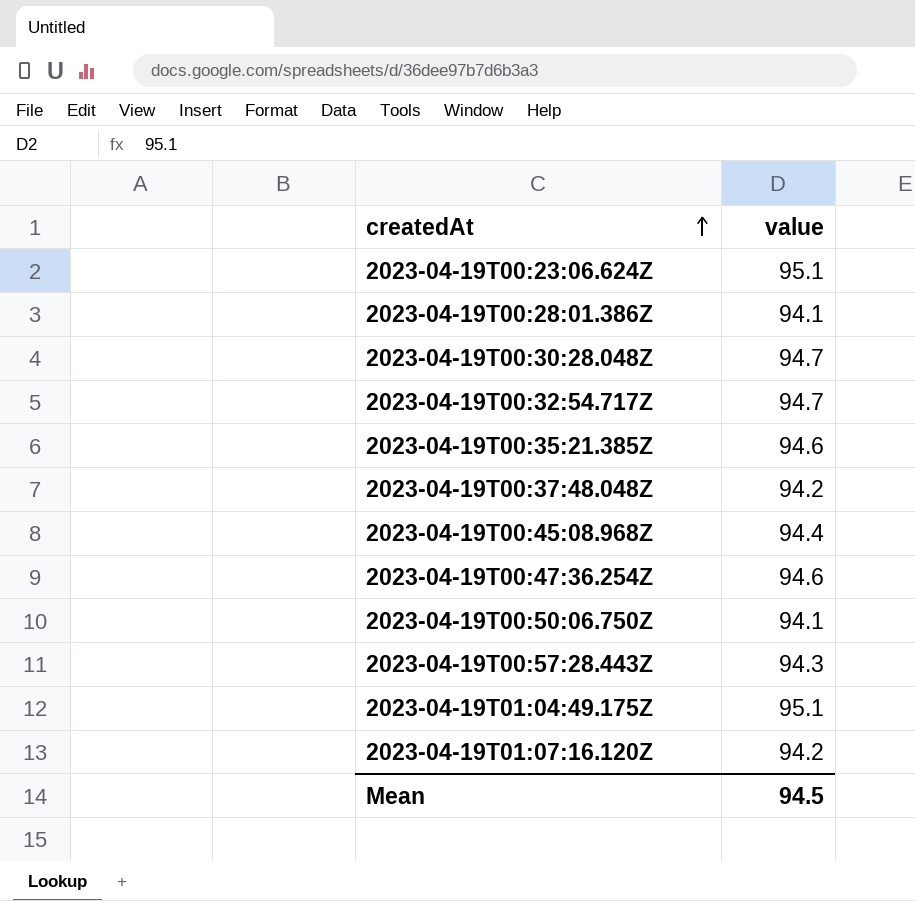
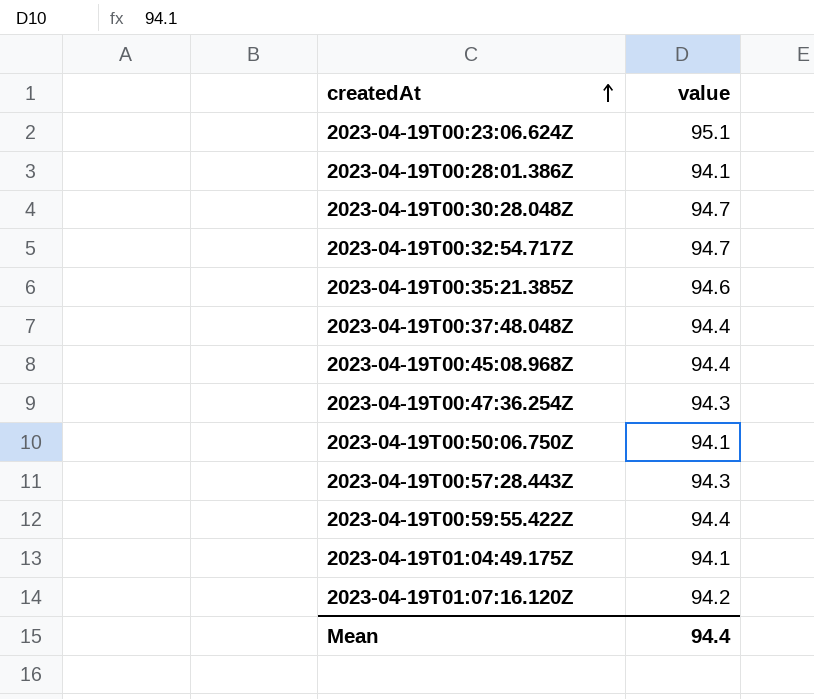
2023-04-19T00:37:48.048Z | value: 94.2 -> 94.4
2023-04-19T00:47:36.254Z | value: 94.6 -> 94.3
row 2023-04-19T00:59:55.422Z: none -> 94.4
2023-04-19T01:04:49.175Z | value: 95.1 -> 94.1
Mean | value: 94.5 -> 94.4

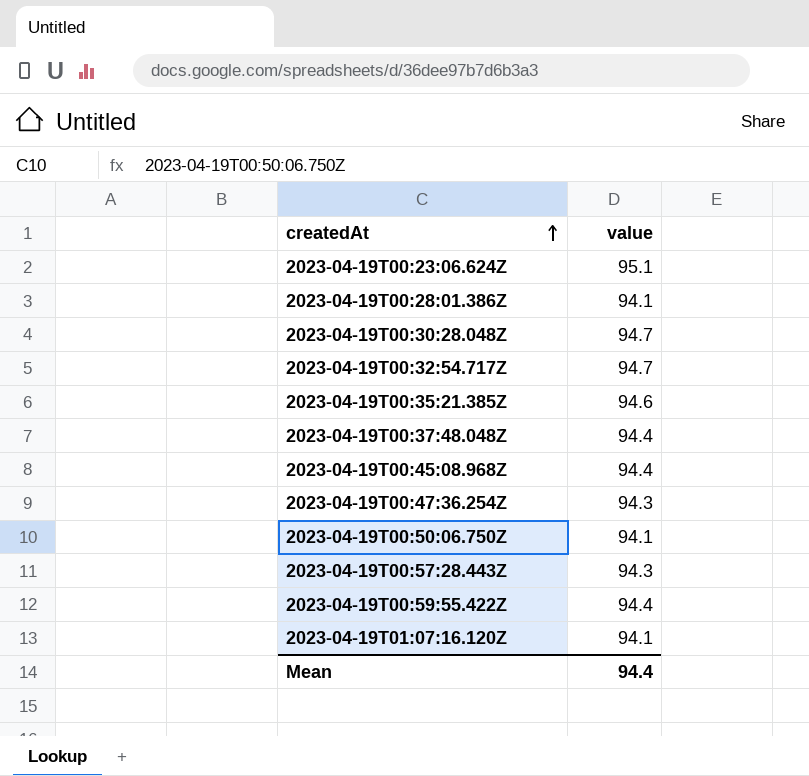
row 2023-04-19T01:04:49.175Z: 94.1 -> none
2023-04-19T01:07:16.120Z | value: 94.2 -> 94.1

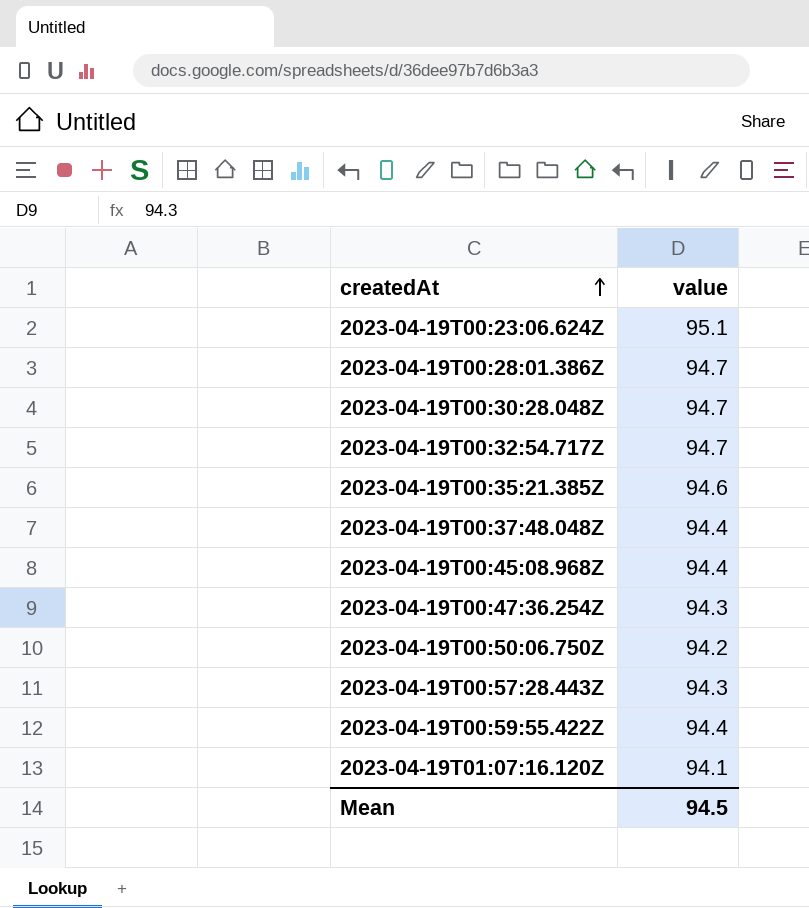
2023-04-19T00:28:01.386Z | value: 94.1 -> 94.7
2023-04-19T00:50:06.750Z | value: 94.1 -> 94.2
Mean | value: 94.4 -> 94.5

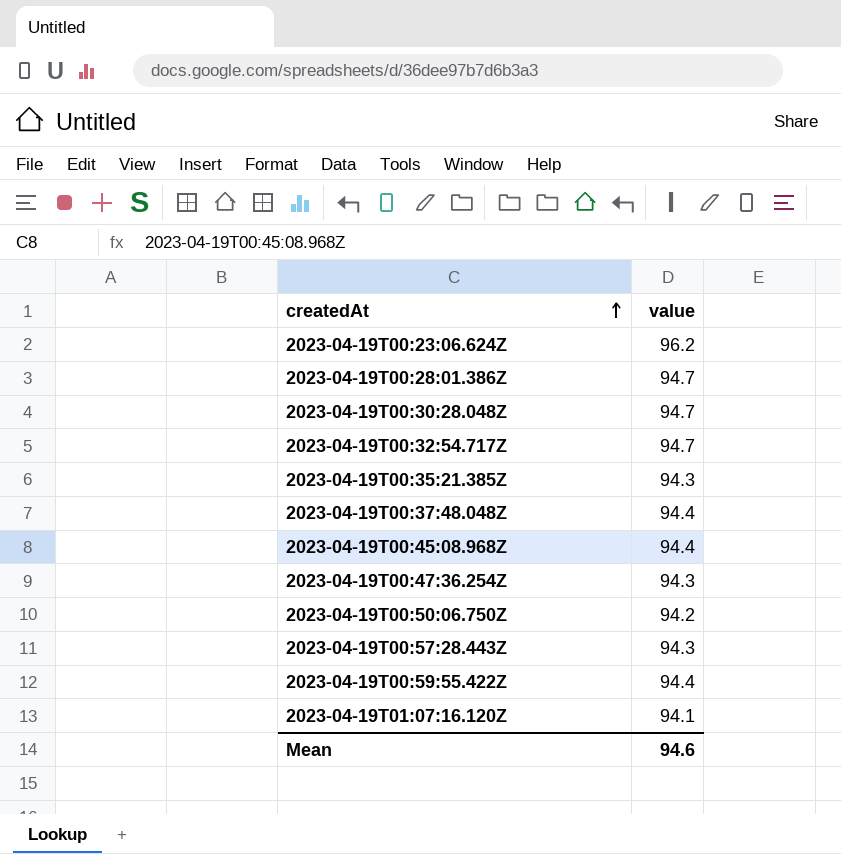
2023-04-19T00:23:06.624Z | value: 95.1 -> 96.2
2023-04-19T00:35:21.385Z | value: 94.6 -> 94.3
Mean | value: 94.5 -> 94.6

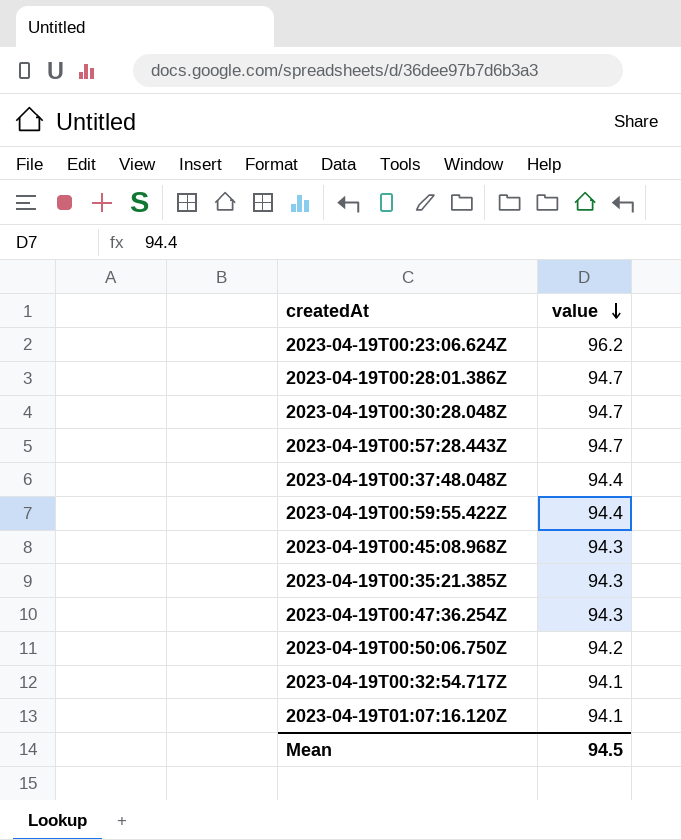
row order: createdAt ascending -> value descending
2023-04-19T00:57:28.443Z | value: 94.3 -> 94.7
2023-04-19T00:45:08.968Z | value: 94.4 -> 94.3
2023-04-19T00:32:54.717Z | value: 94.7 -> 94.1
Mean | value: 94.6 -> 94.5

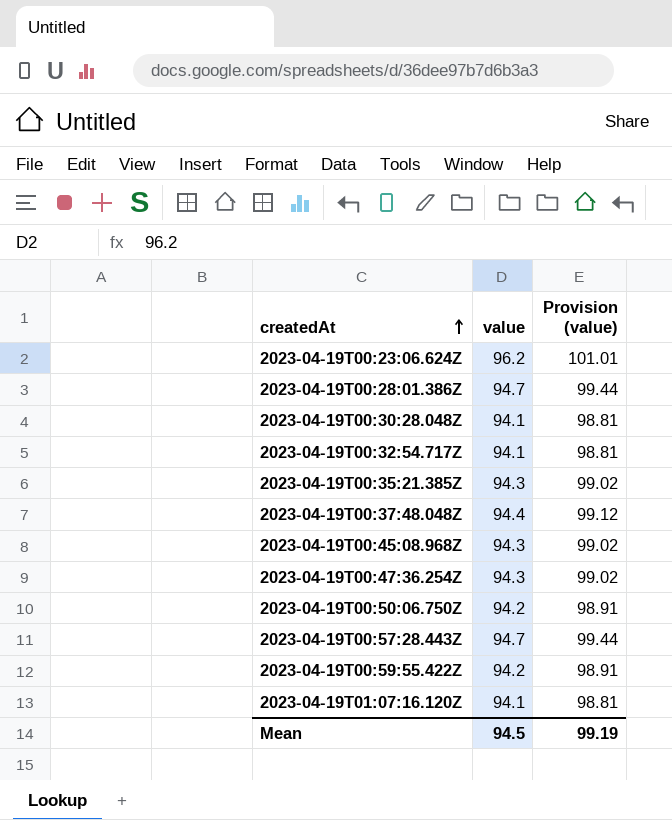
row order: value descending -> createdAt ascending
column Provision (value) | formula: none -> [value] * 1.05
2023-04-19T00:30:28.048Z | value: 94.7 -> 94.1
2023-04-19T00:59:55.422Z | value: 94.4 -> 94.2

